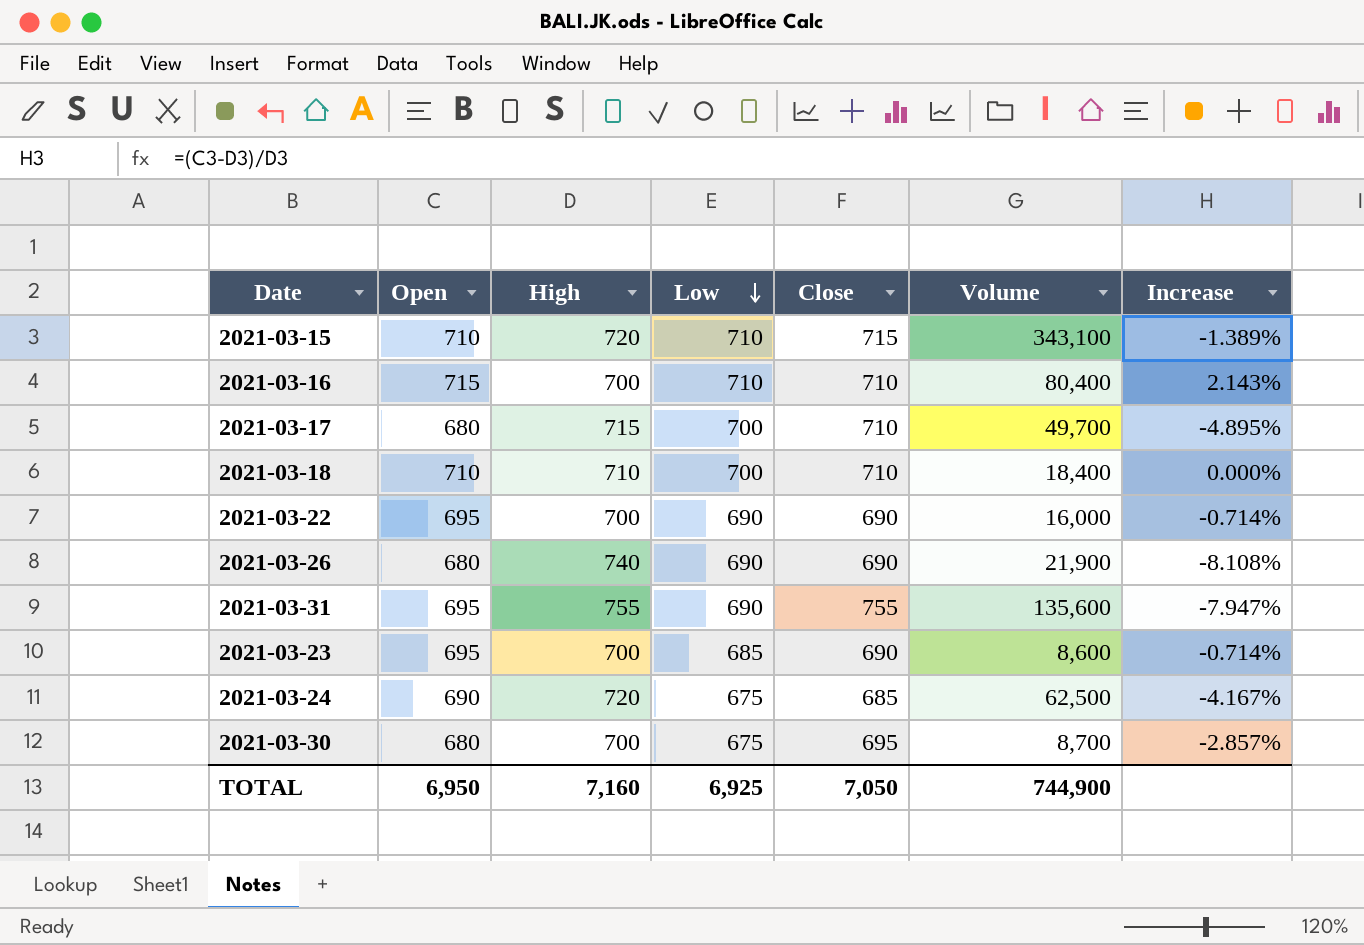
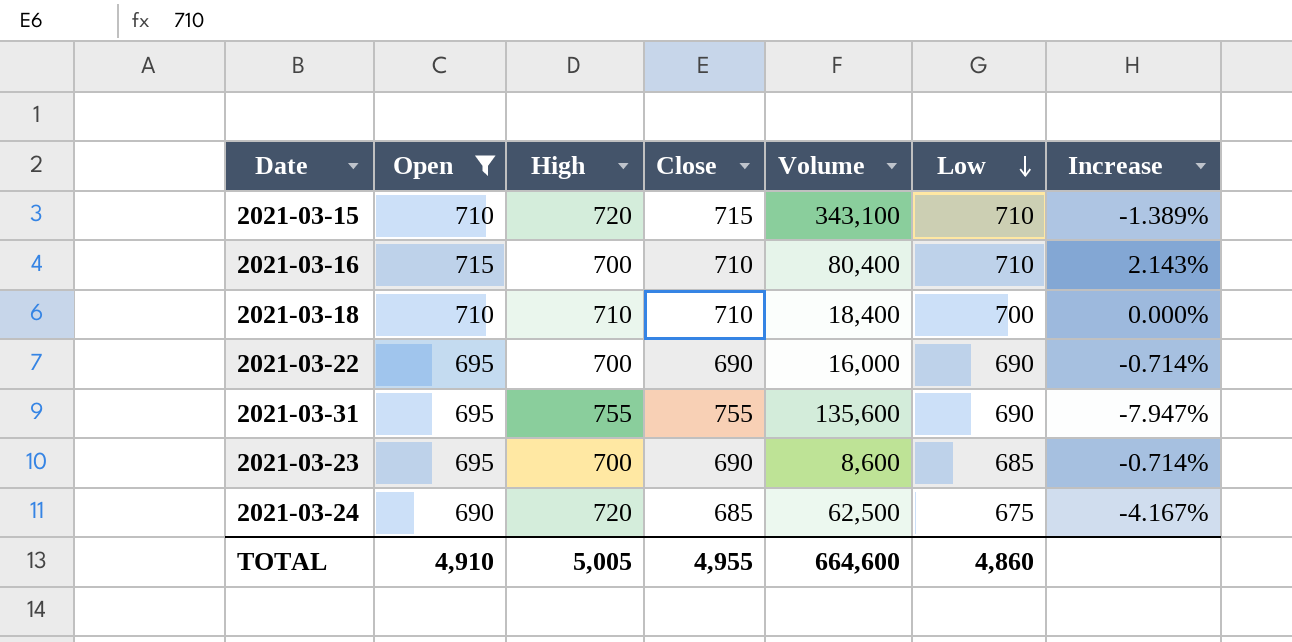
filter: none -> Open != 680
column Low | position: 4 -> 6
TOTAL | Open: 6,950 -> 4,910
TOTAL | High: 7,160 -> 5,005
TOTAL | Close: 7,050 -> 4,955
TOTAL | Volume: 744,900 -> 664,600
TOTAL | Low: 6,925 -> 4,860

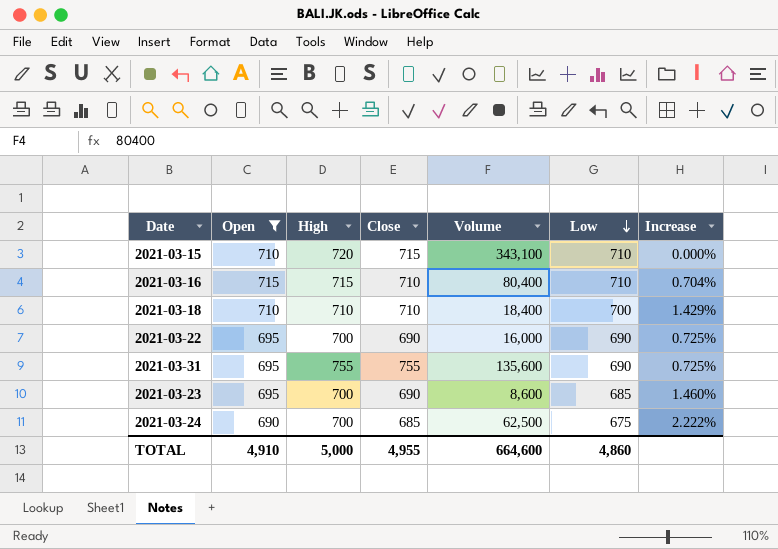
column Increase | formula: ([Open] - [High]) / [High] -> ([Open] - [Low]) / [Low]
2021-03-16 | High: 700 -> 715
2021-03-24 | High: 720 -> 700
TOTAL | High: 5,005 -> 5,000

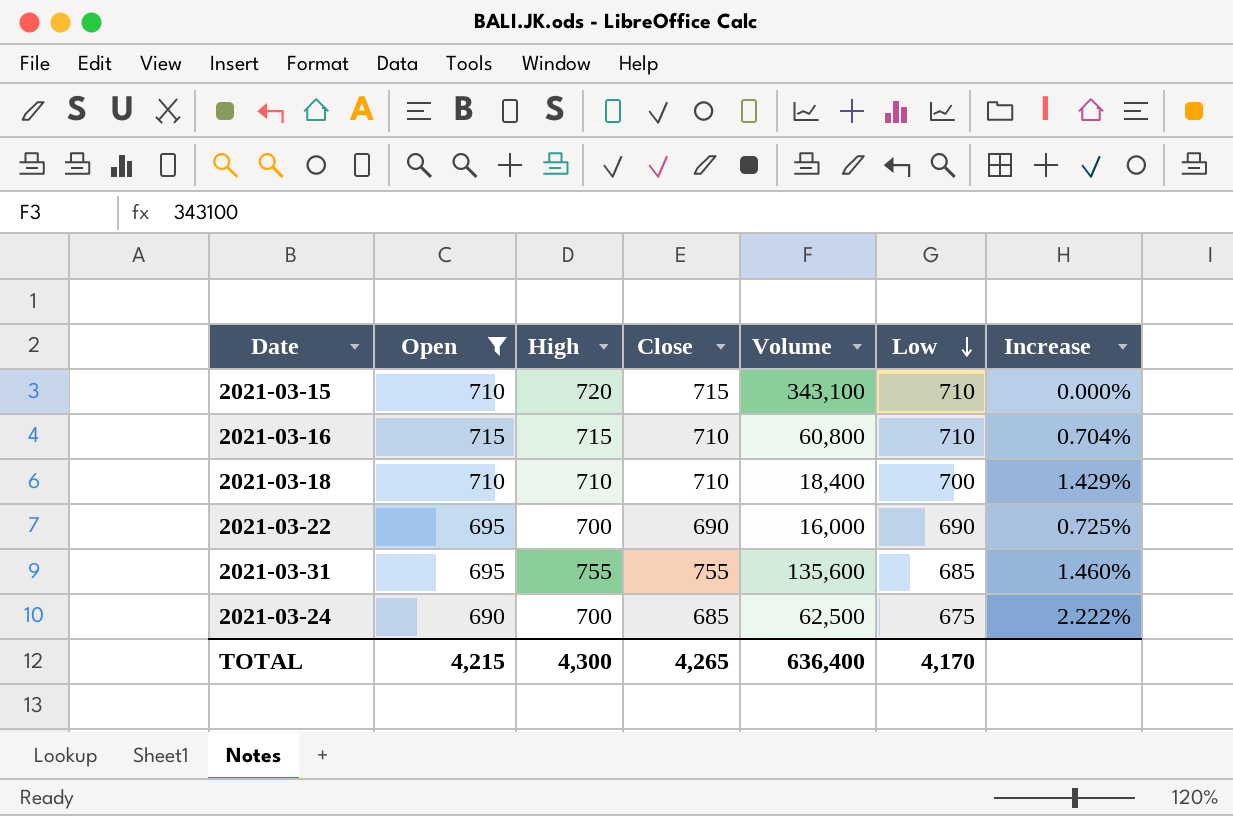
row 2021-03-23: 695 | 700 | 690 | 8,600 | 685 | 1.460% -> none
2021-03-16 | Volume: 80,400 -> 60,800
2021-03-31 | Low: 690 -> 685
2021-03-31 | Increase: 0.725% -> 1.460%
TOTAL | Open: 4,910 -> 4,215
TOTAL | High: 5,000 -> 4,300
TOTAL | Close: 4,955 -> 4,265
TOTAL | Volume: 664,600 -> 636,400
TOTAL | Low: 4,860 -> 4,170

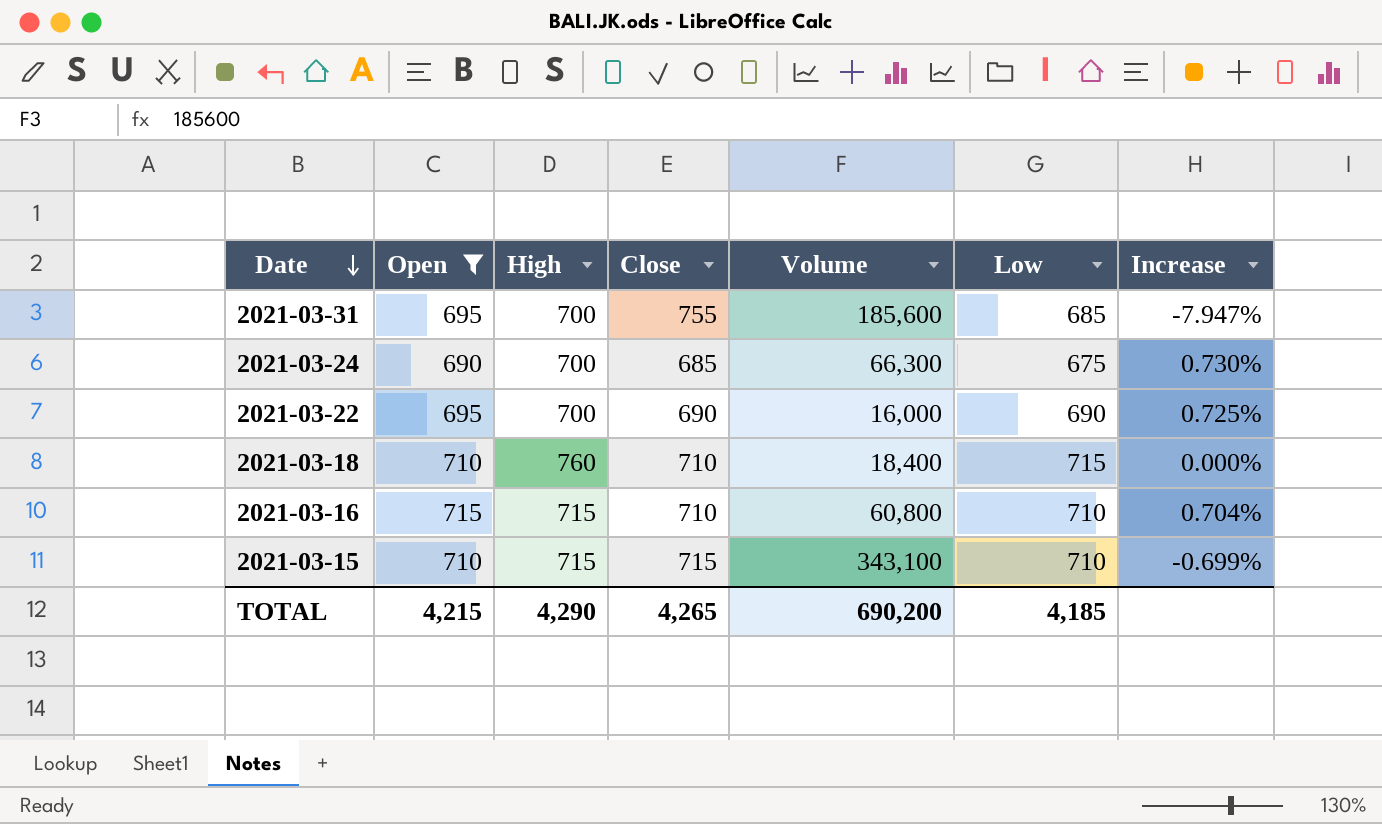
row order: Low descending -> Date descending
column Increase | formula: ([Open] - [Low]) / [Low] -> ([Open] - [Close]) / [Close]
2021-03-31 | High: 755 -> 700
2021-03-31 | Volume: 135,600 -> 185,600
2021-03-24 | Volume: 62,500 -> 66,300
2021-03-18 | High: 710 -> 760
2021-03-18 | Low: 700 -> 715
2021-03-15 | High: 720 -> 715
TOTAL | High: 4,300 -> 4,290
TOTAL | Volume: 636,400 -> 690,200
TOTAL | Low: 4,170 -> 4,185

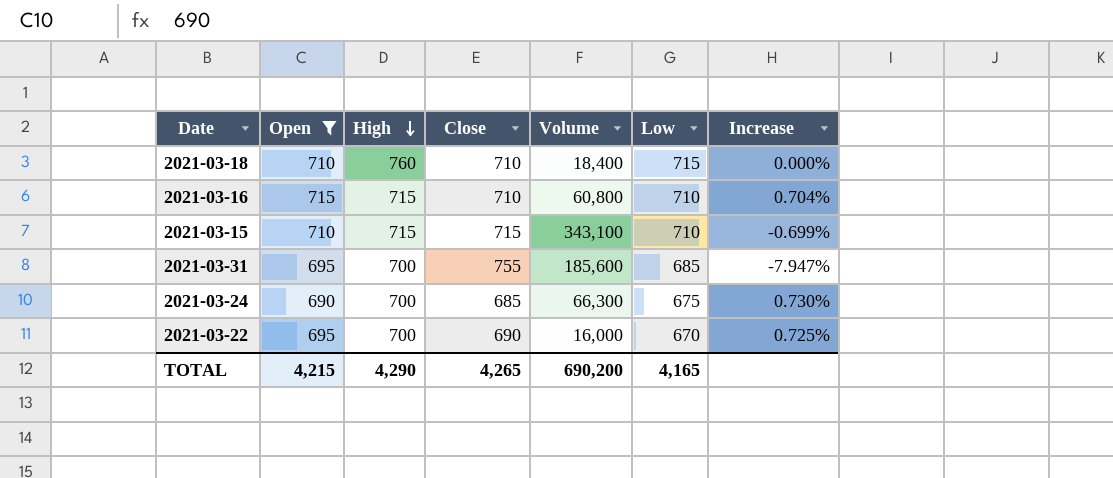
row order: Date descending -> High descending
2021-03-22 | Low: 690 -> 670
TOTAL | Low: 4,185 -> 4,165

